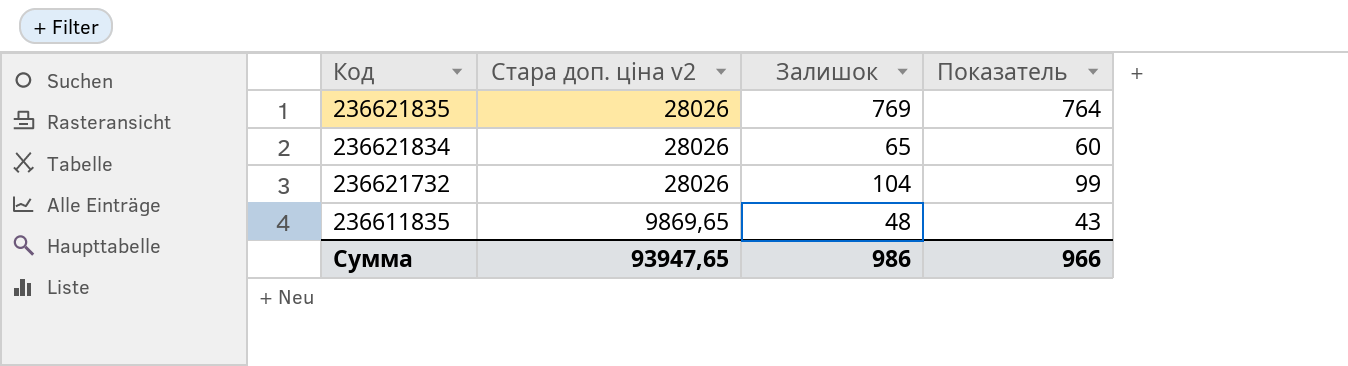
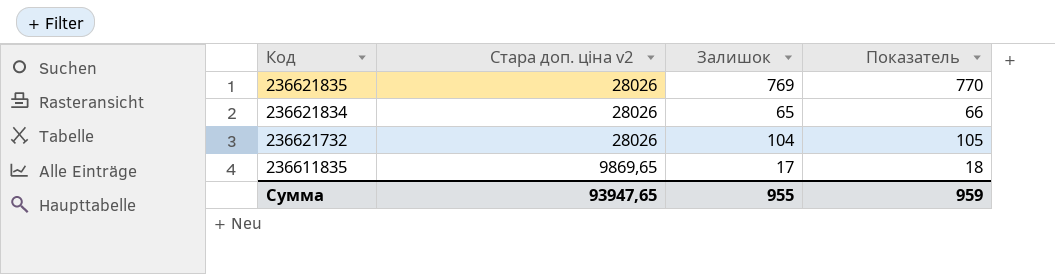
column Показатель | formula: [Залишок] - 5 -> [Залишок] + 1
236611835 | Залишок: 48 -> 17
Сумма | Залишок: 986 -> 955
Сумма | Показатель: 966 -> 959

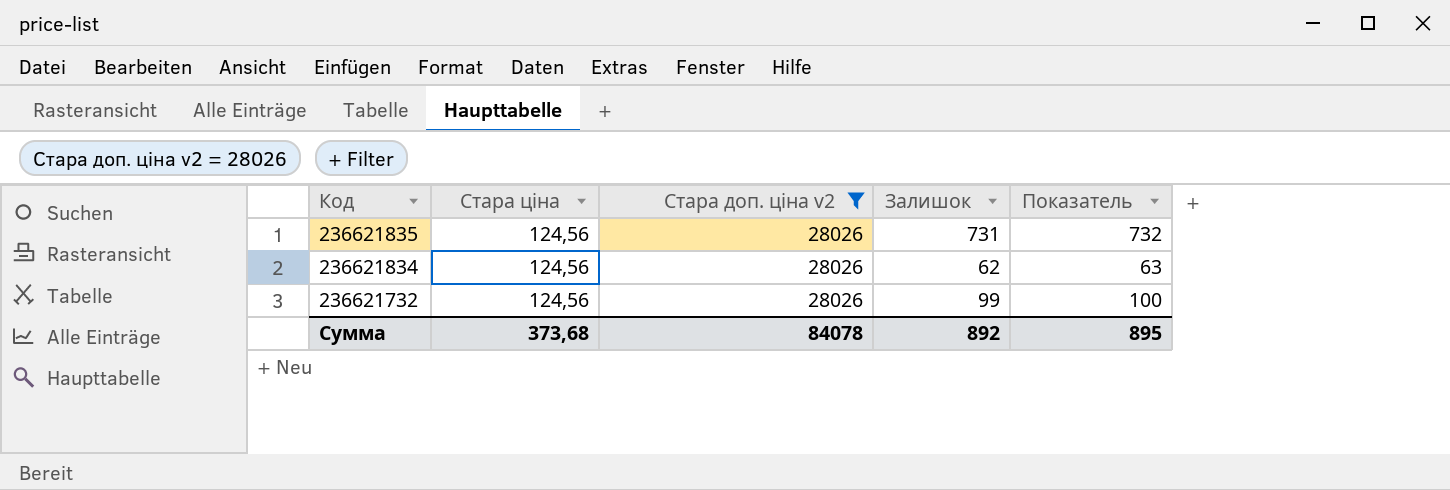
filter: none -> Стара доп. ціна v2 = 28026
column Стара ціна | position: none -> 2
236621835 | Залишок: 769 -> 731
236621835 | Показатель: 770 -> 732
236621834 | Залишок: 65 -> 62
236621834 | Показатель: 66 -> 63
236621732 | Залишок: 104 -> 99
236621732 | Показатель: 105 -> 100
Сумма | Стара доп. ціна v2: 93947,65 -> 84078
Сумма | Залишок: 955 -> 892
Сумма | Показатель: 959 -> 895

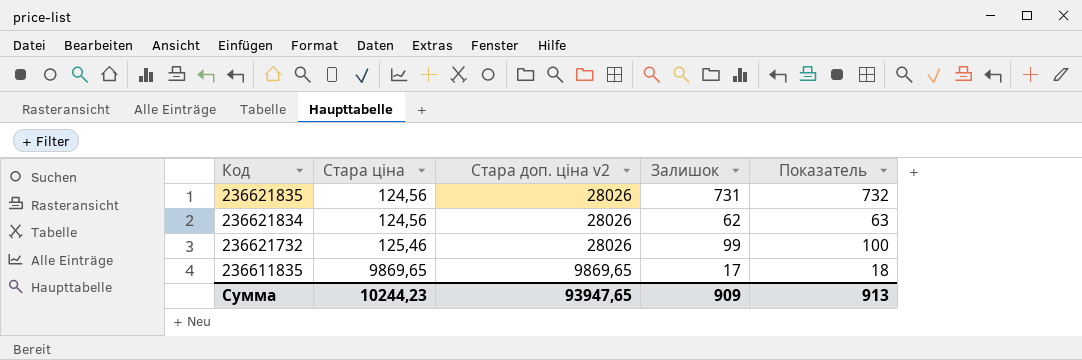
filter: Стара доп. ціна v2 = 28026 -> none
236621732 | Стара ціна: 124,56 -> 125,46
Сумма | Стара ціна: 373,68 -> 10244,23
Сумма | Стара доп. ціна v2: 84078 -> 93947,65
Сумма | Залишок: 892 -> 909
Сумма | Показатель: 895 -> 913

